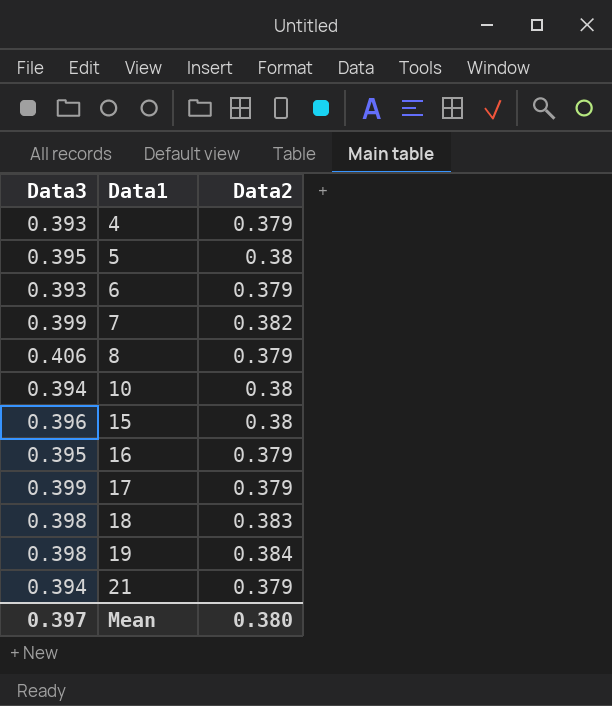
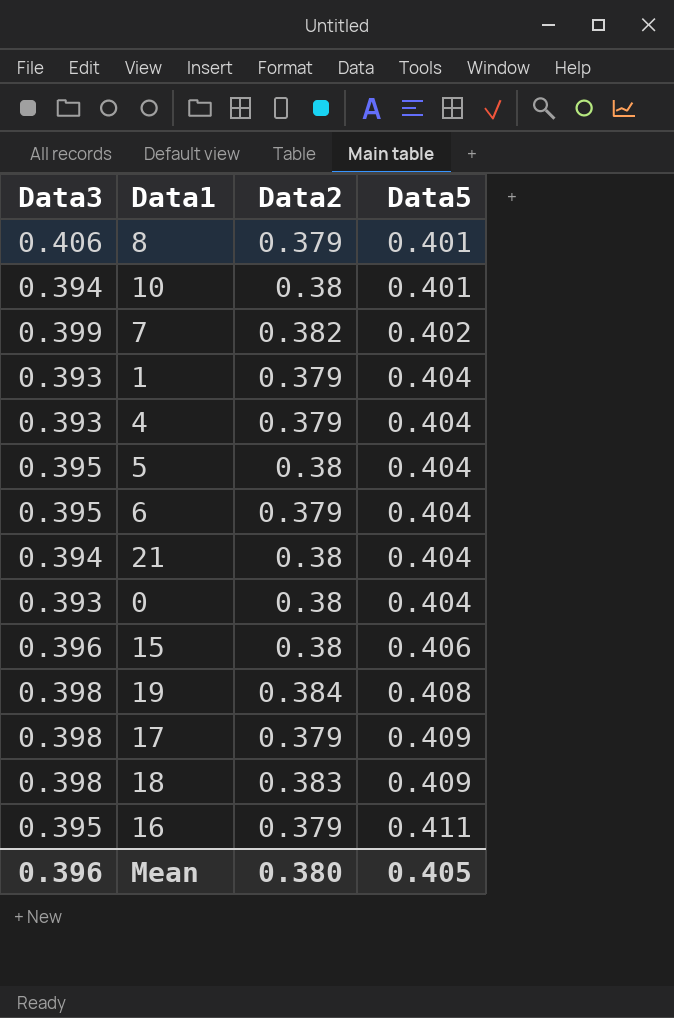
row order: Data1 ascending -> Data5 ascending
column Data5 | position: none -> 4
row 1: none -> 0.393 | 0.379 | 0.404
6 | Data3: 0.393 -> 0.395
21 | Data2: 0.379 -> 0.38
row 0: none -> 0.393 | 0.38 | 0.404
17 | Data3: 0.399 -> 0.398
Mean | Data3: 0.397 -> 0.396

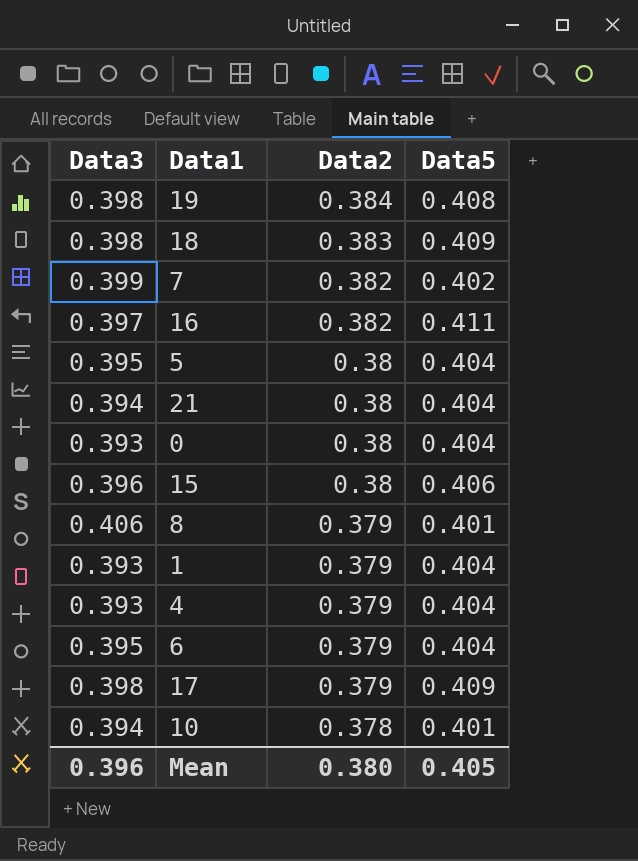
row order: Data5 ascending -> Data2 descending
16 | Data3: 0.395 -> 0.397
16 | Data2: 0.379 -> 0.382
10 | Data2: 0.38 -> 0.378

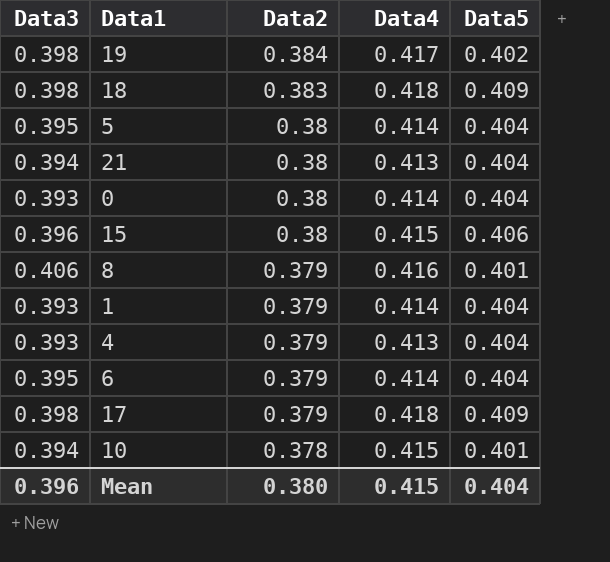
column Data4 | position: none -> 4
row 7: 0.399 | 0.382 | 0.402 -> none
row 16: 0.397 | 0.382 | 0.411 -> none
19 | Data5: 0.408 -> 0.402
Mean | Data5: 0.405 -> 0.404

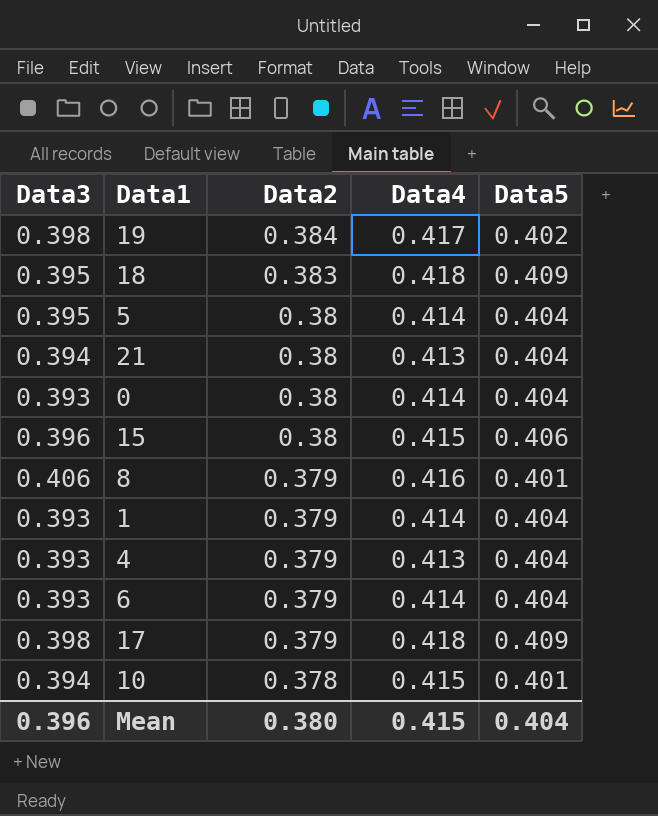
18 | Data3: 0.398 -> 0.395
6 | Data3: 0.395 -> 0.393

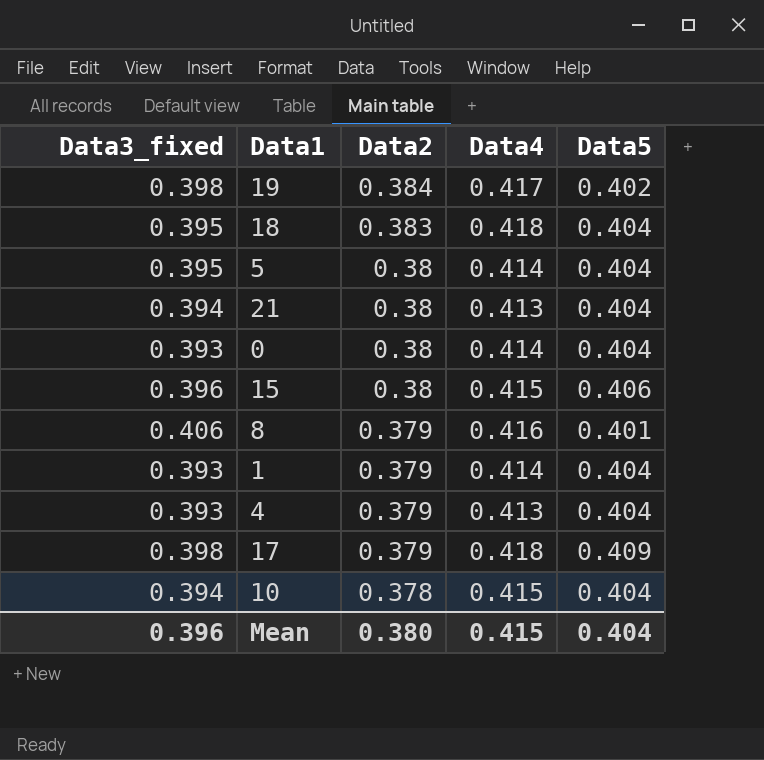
column name: Data3 -> Data3_fixed
row 6: 0.393 | 0.379 | 0.414 | 0.404 -> none
18 | Data5: 0.409 -> 0.404
10 | Data5: 0.401 -> 0.404

